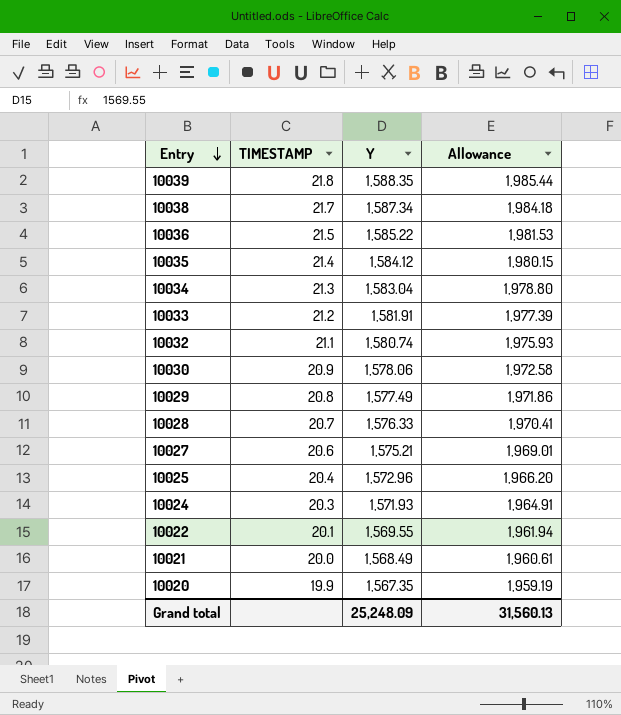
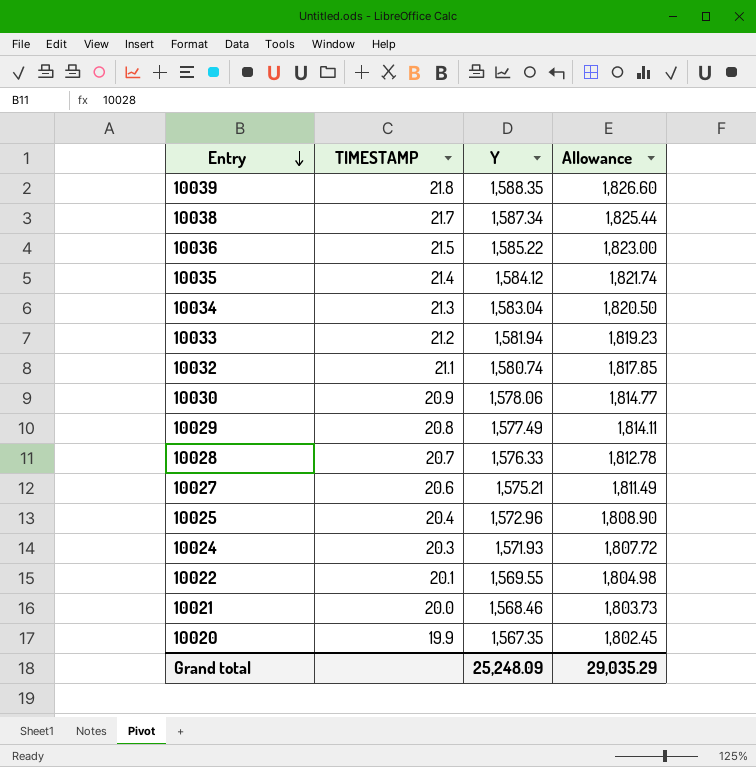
column Allowance | formula: [Y] * 1.25 -> [Y] * 1.15
10033 | Y: 1,581.91 -> 1,581.94
10021 | Y: 1,568.49 -> 1,568.46
Grand total | Allowance: 31,560.13 -> 29,035.29

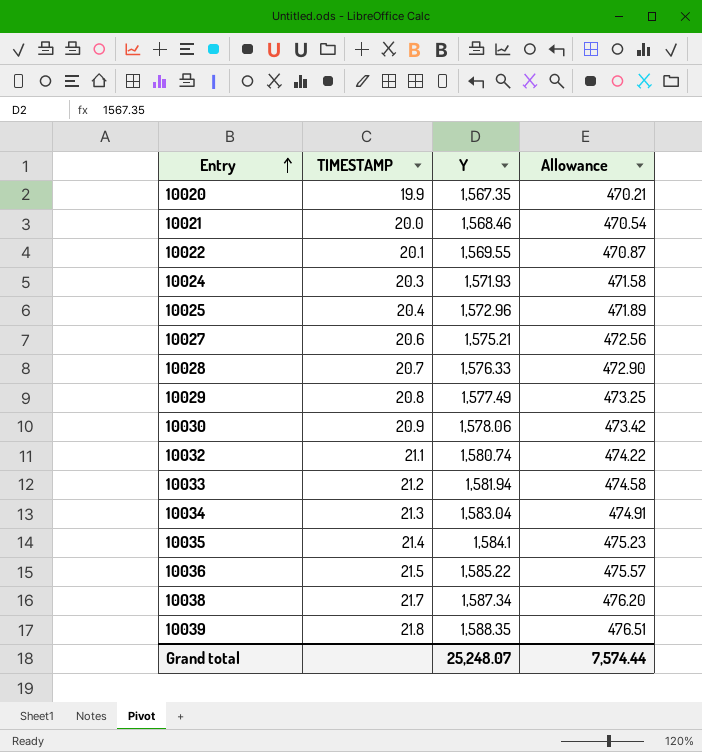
row order: Entry descending -> Entry ascending
column Allowance | formula: [Y] * 1.15 -> [Y] * 0.3
10035 | Y: 1,584.12 -> 1,584.1
Grand total | Y: 25,248.09 -> 25,248.07
Grand total | Allowance: 29,035.29 -> 7,574.44

